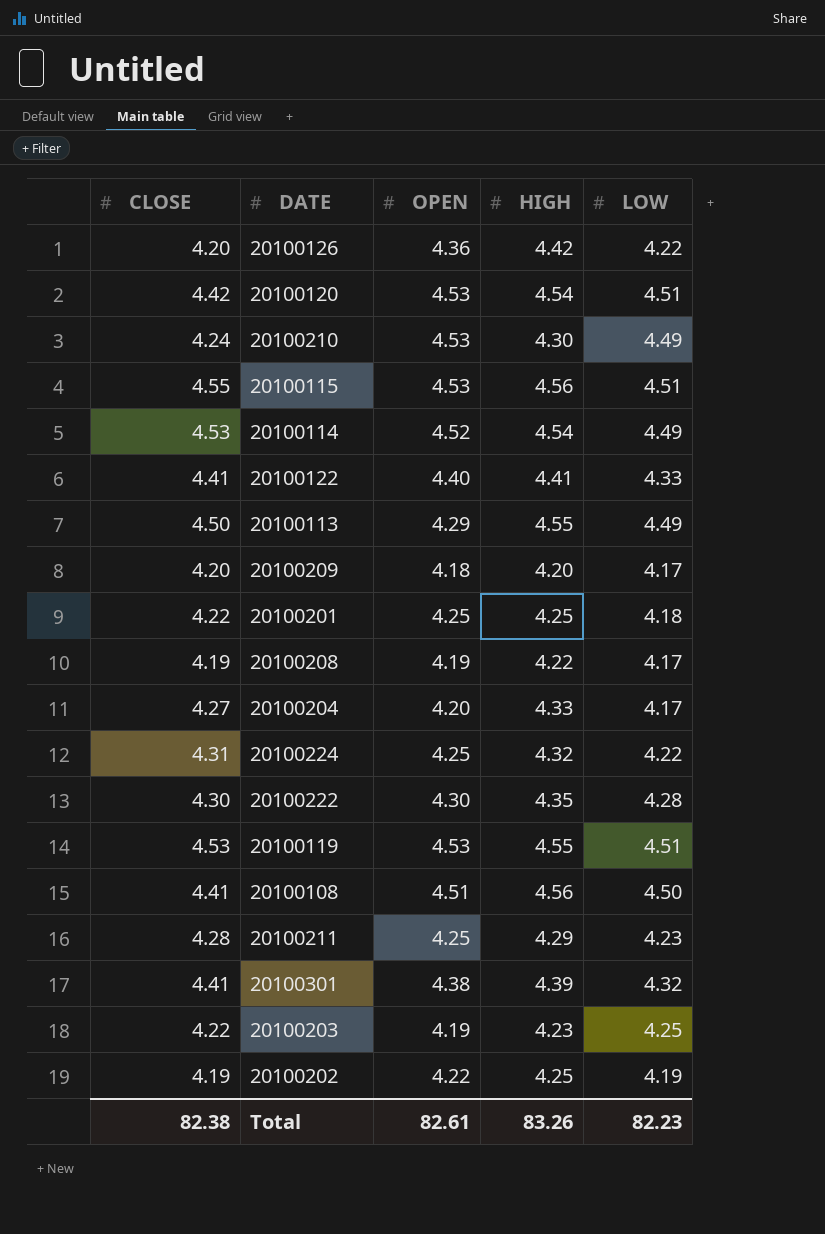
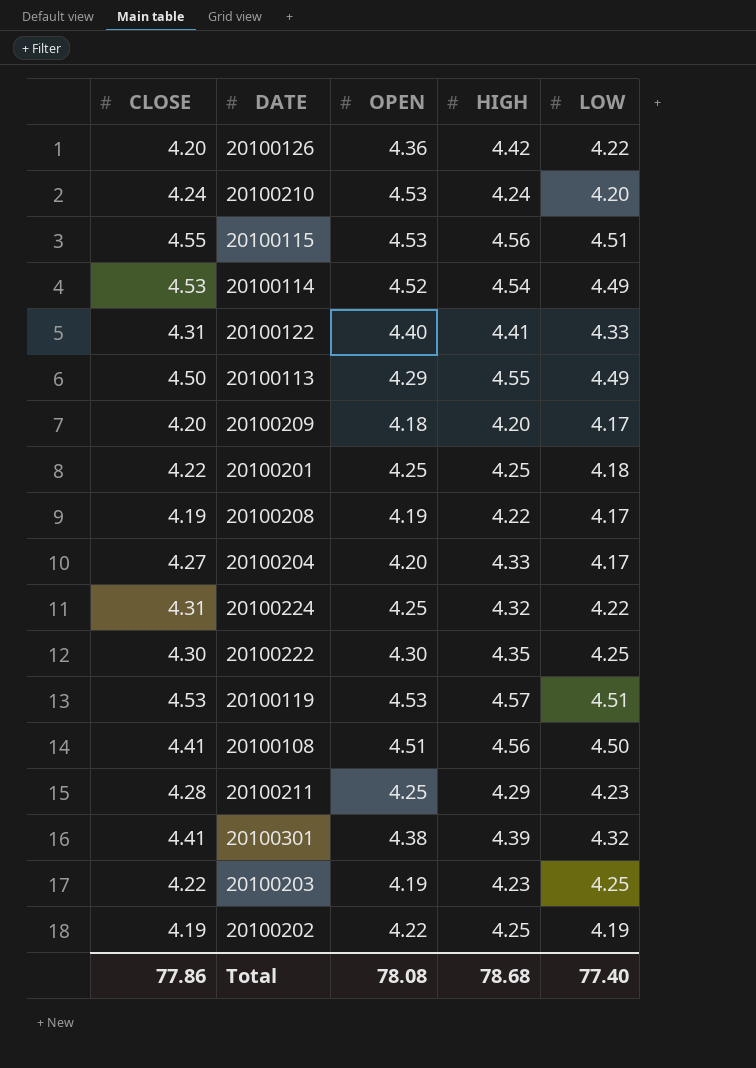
row 20100120: 4.42 | 4.53 | 4.54 | 4.51 -> none
20100210 | HIGH: 4.30 -> 4.24
20100210 | LOW: 4.49 -> 4.20
20100122 | CLOSE: 4.41 -> 4.31
20100222 | LOW: 4.28 -> 4.25
20100119 | HIGH: 4.55 -> 4.57
Total | CLOSE: 82.38 -> 77.86
Total | OPEN: 82.61 -> 78.08
Total | HIGH: 83.26 -> 78.68
Total | LOW: 82.23 -> 77.40

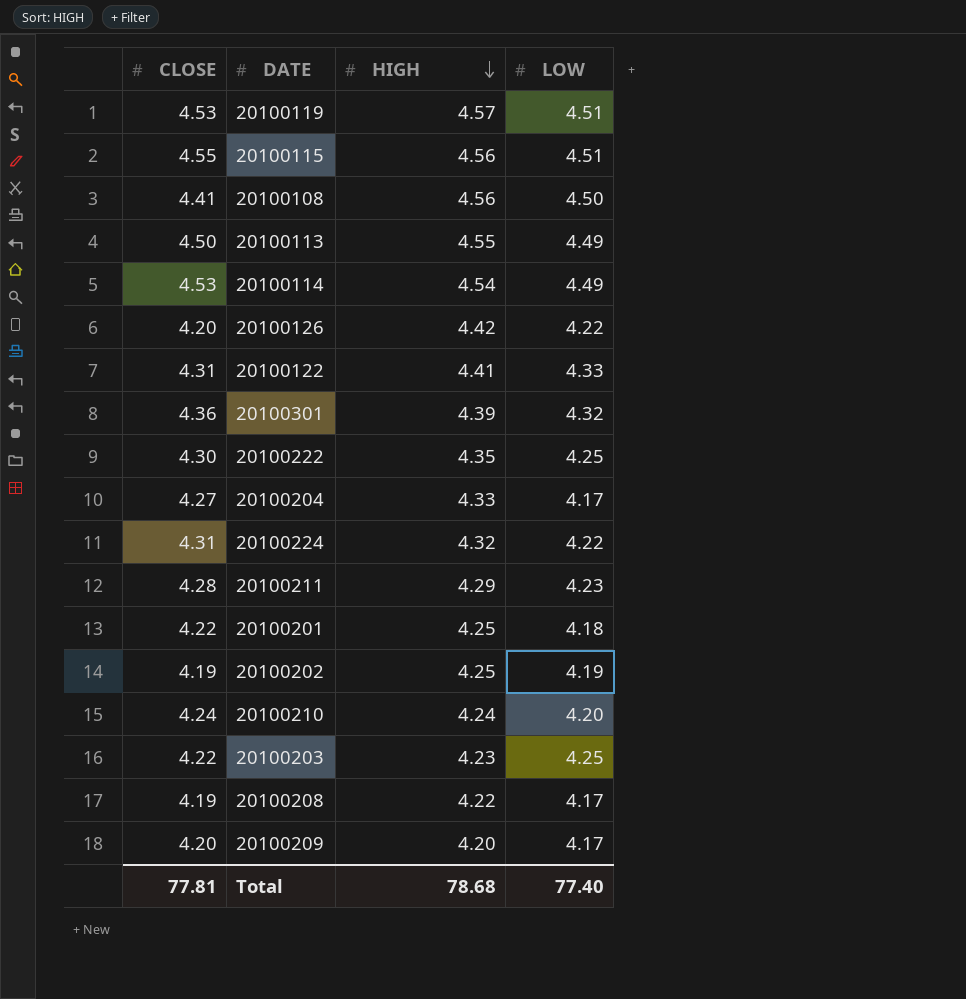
row order: none -> HIGH descending
column OPEN | position: 3 -> none
20100301 | CLOSE: 4.41 -> 4.36
Total | CLOSE: 77.86 -> 77.81

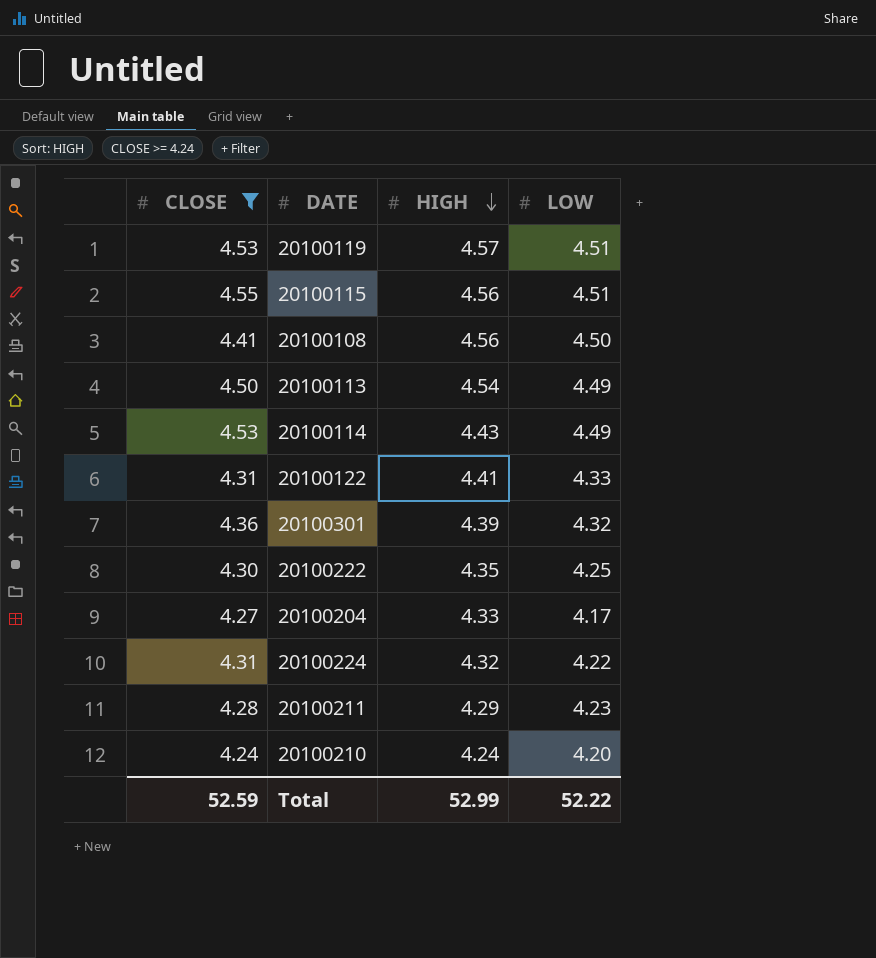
filter: none -> CLOSE >= 4.24
20100113 | HIGH: 4.55 -> 4.54
20100114 | HIGH: 4.54 -> 4.43
Total | CLOSE: 77.81 -> 52.59
Total | HIGH: 78.68 -> 52.99
Total | LOW: 77.40 -> 52.22

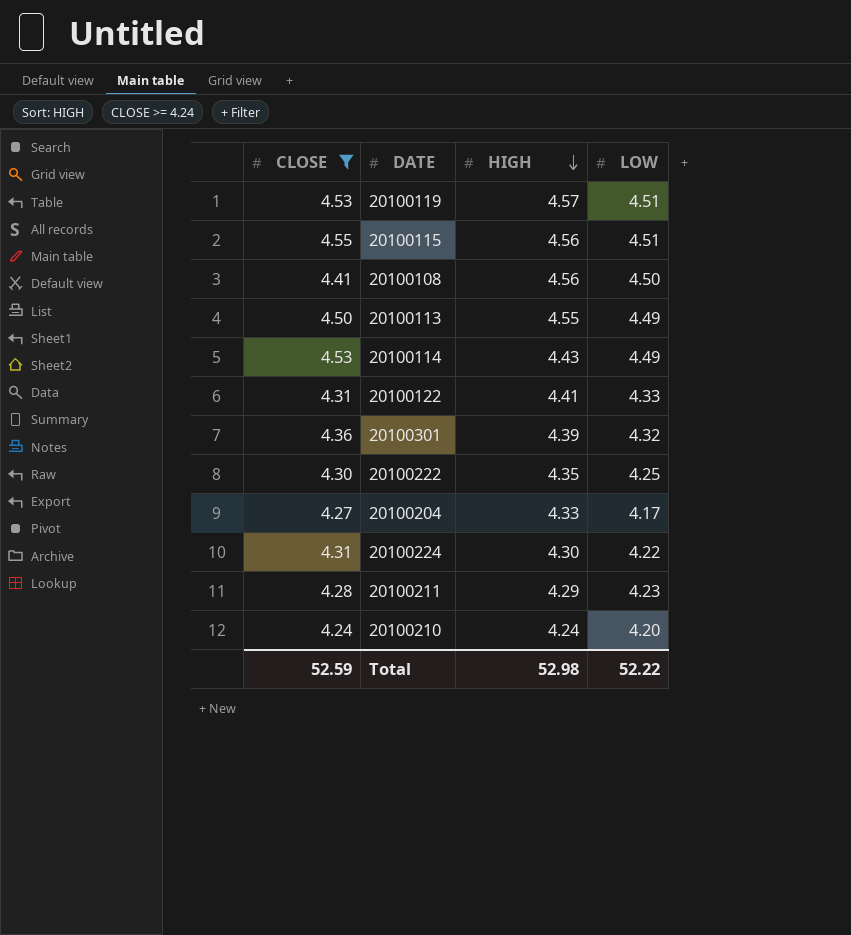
20100113 | HIGH: 4.54 -> 4.55
20100224 | HIGH: 4.32 -> 4.30
Total | HIGH: 52.99 -> 52.98

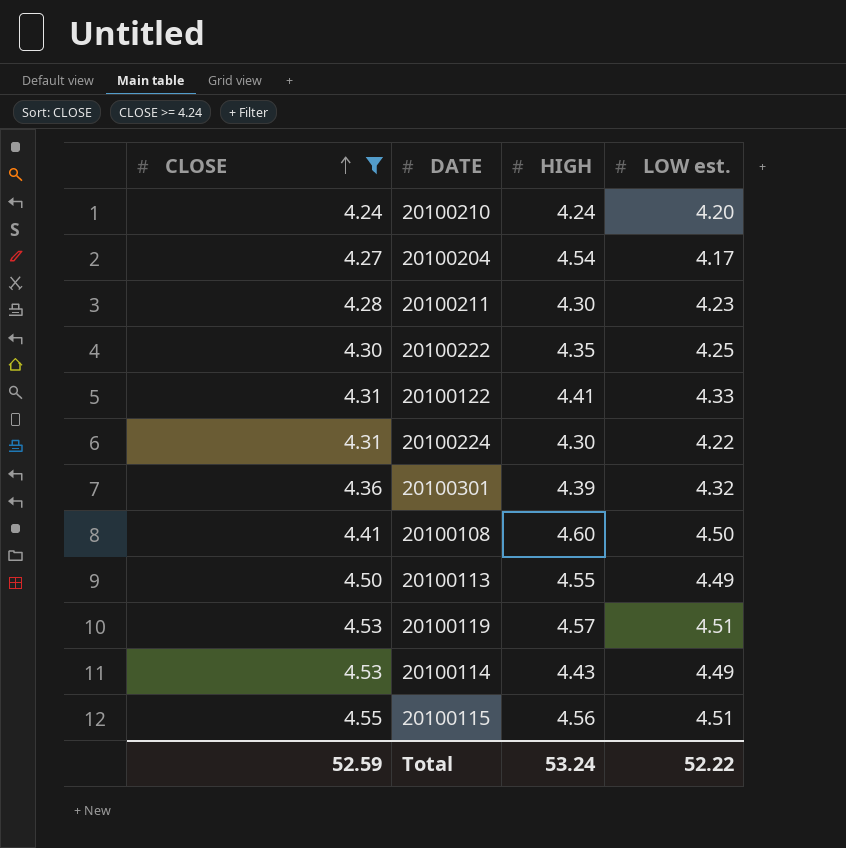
row order: HIGH descending -> CLOSE ascending
column name: LOW -> LOW est.
20100204 | HIGH: 4.33 -> 4.54
20100211 | HIGH: 4.29 -> 4.30
20100108 | HIGH: 4.56 -> 4.60
Total | HIGH: 52.98 -> 53.24

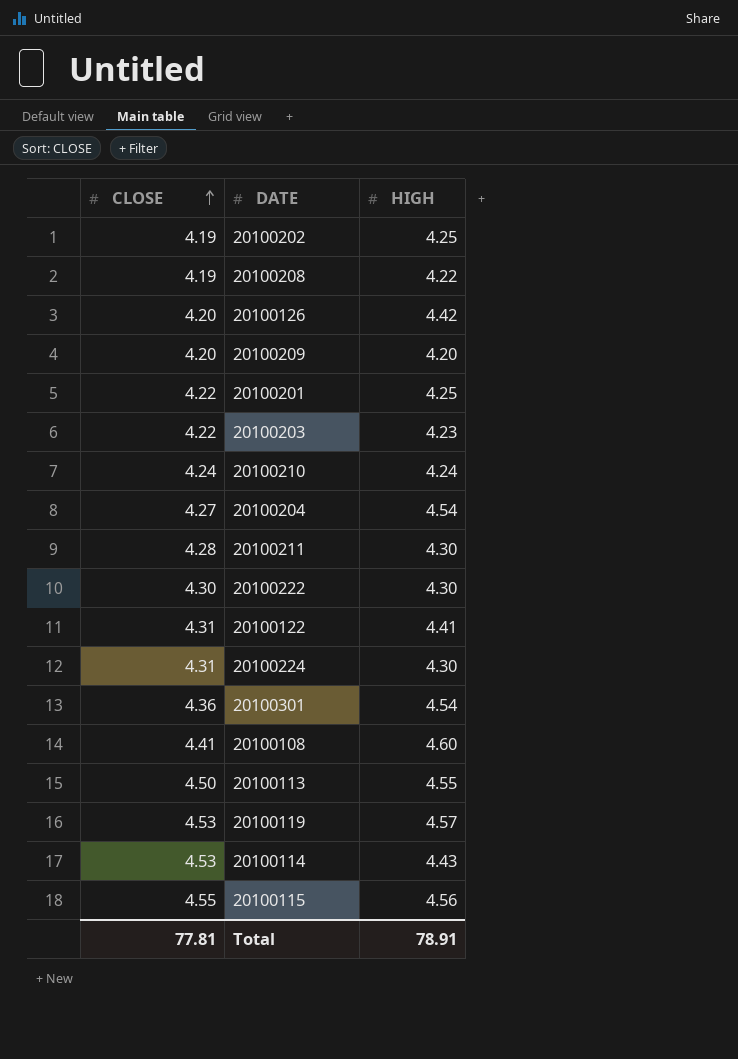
filter: CLOSE >= 4.24 -> none
column LOW est. | position: 4 -> none
20100222 | HIGH: 4.35 -> 4.30
20100301 | HIGH: 4.39 -> 4.54
Total | CLOSE: 52.59 -> 77.81
Total | HIGH: 53.24 -> 78.91

